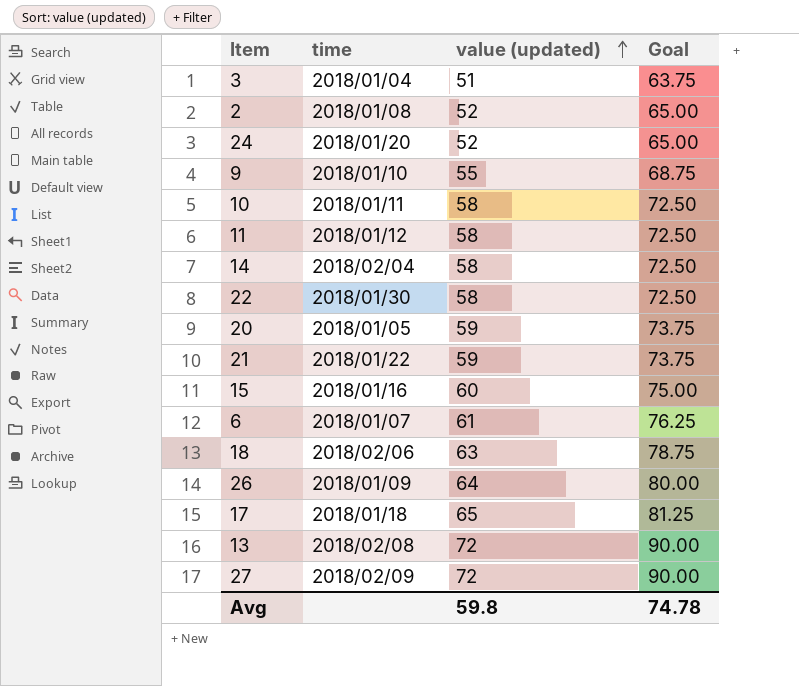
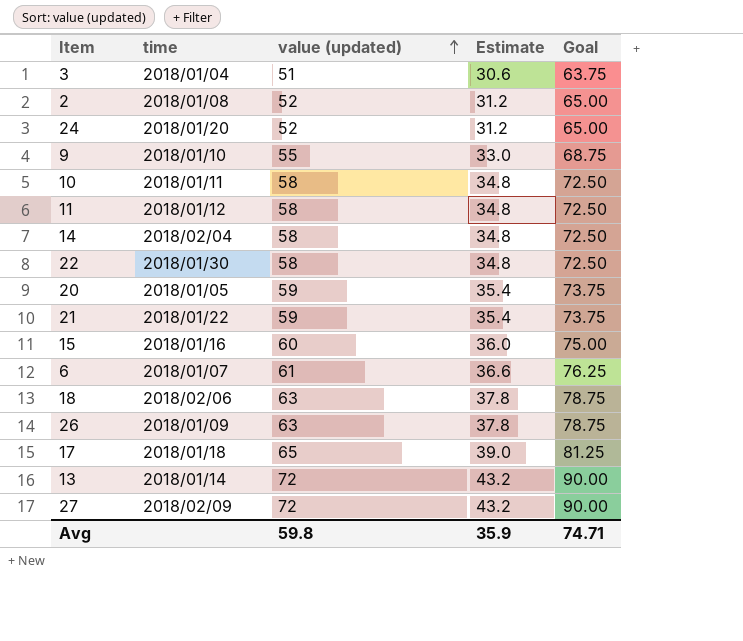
column Estimate | formula: none -> [value (updated)] * 0.6
26 | value (updated): 64 -> 63
26 | Goal: 80.00 -> 78.75
13 | time: 2018/02/08 -> 2018/01/14
Avg | Goal: 74.78 -> 74.71

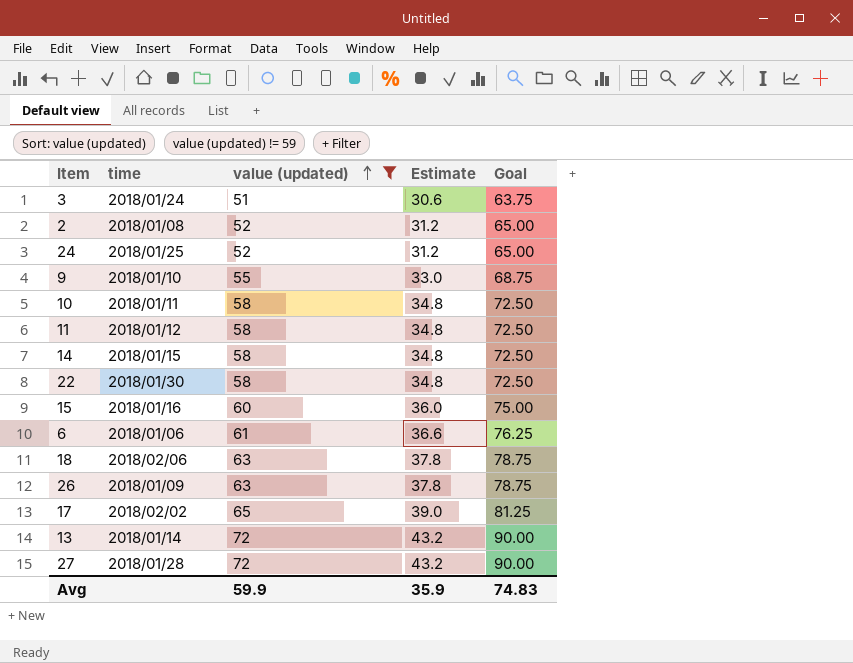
filter: none -> value (updated) != 59
3 | time: 2018/01/04 -> 2018/01/24
24 | time: 2018/01/20 -> 2018/01/25
14 | time: 2018/02/04 -> 2018/01/15
6 | time: 2018/01/07 -> 2018/01/06
17 | time: 2018/01/18 -> 2018/02/02
27 | time: 2018/02/09 -> 2018/01/28
Avg | value (updated): 59.8 -> 59.9
Avg | Goal: 74.71 -> 74.83

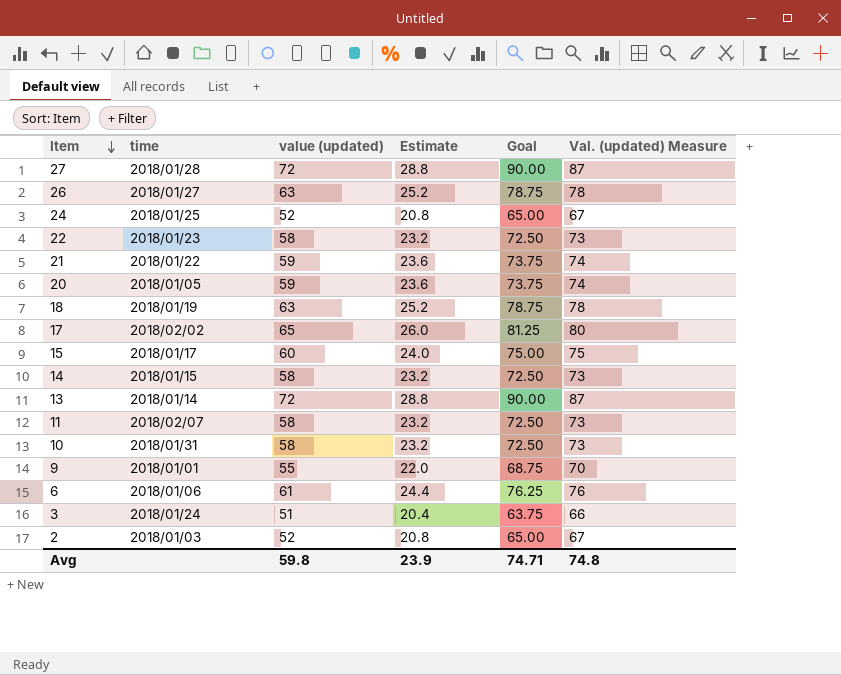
filter: value (updated) != 59 -> none
row order: value (updated) ascending -> Item descending
column Estimate | formula: [value (updated)] * 0.6 -> [value (updated)] * 0.4
column Val. (updated) Measure | formula: none -> [value (updated)] + 15
26 | time: 2018/01/09 -> 2018/01/27
22 | time: 2018/01/30 -> 2018/01/23
18 | time: 2018/02/06 -> 2018/01/19
15 | time: 2018/01/16 -> 2018/01/17
11 | time: 2018/01/12 -> 2018/02/07
10 | time: 2018/01/11 -> 2018/01/31
9 | time: 2018/01/10 -> 2018/01/01
2 | time: 2018/01/08 -> 2018/01/03
Avg | value (updated): 59.9 -> 59.8
Avg | Estimate: 35.9 -> 23.9
Avg | Goal: 74.83 -> 74.71

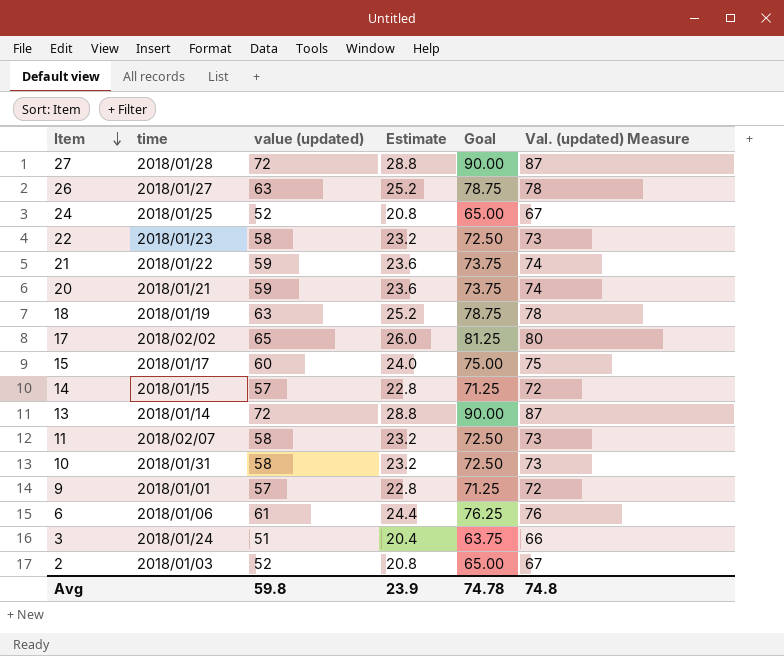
20 | time: 2018/01/05 -> 2018/01/21
14 | value (updated): 58 -> 57
14 | Estimate: 23.2 -> 22.8
14 | Goal: 72.50 -> 71.25
14 | Val. (updated) Measure: 73 -> 72
9 | value (updated): 55 -> 57
9 | Estimate: 22.0 -> 22.8
9 | Goal: 68.75 -> 71.25
9 | Val. (updated) Measure: 70 -> 72
Avg | Goal: 74.71 -> 74.78

